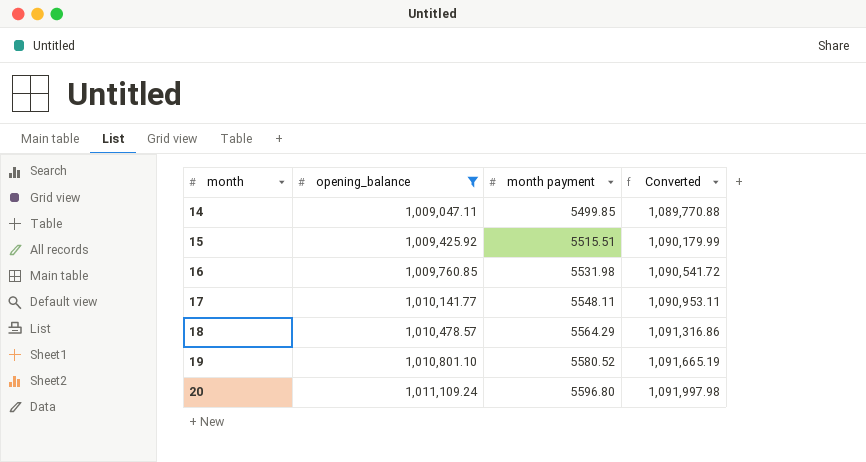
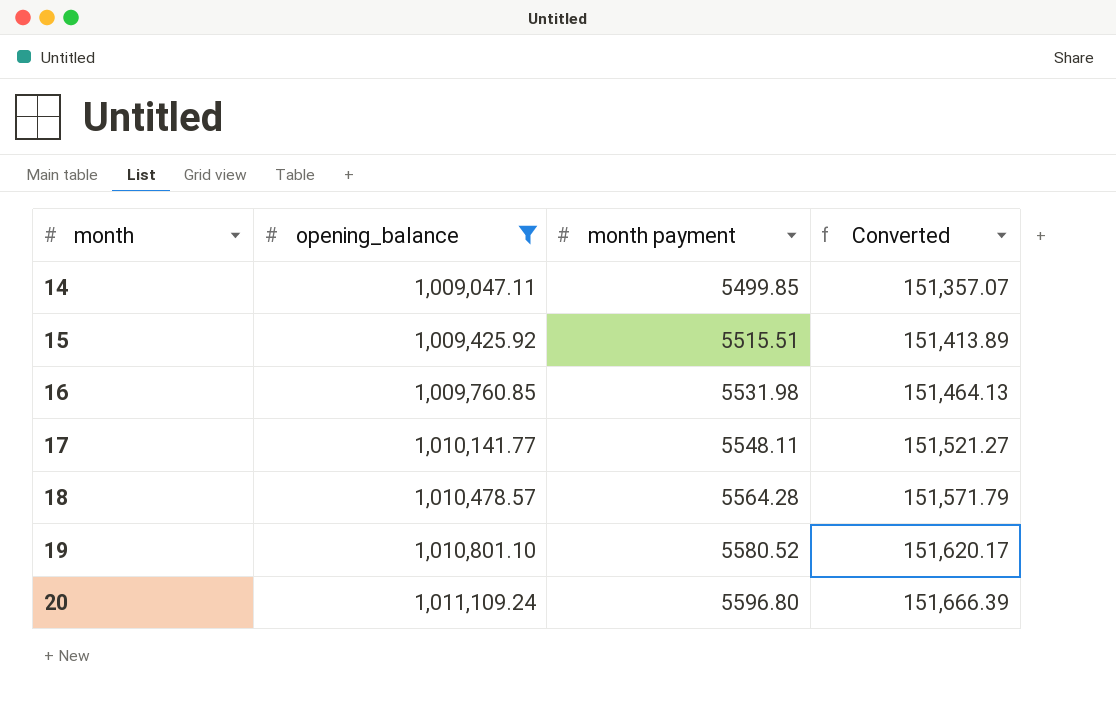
column Converted | formula: [opening_balance] * 1.08 -> [opening_balance] * 0.15
18 | month payment: 5564.29 -> 5564.28

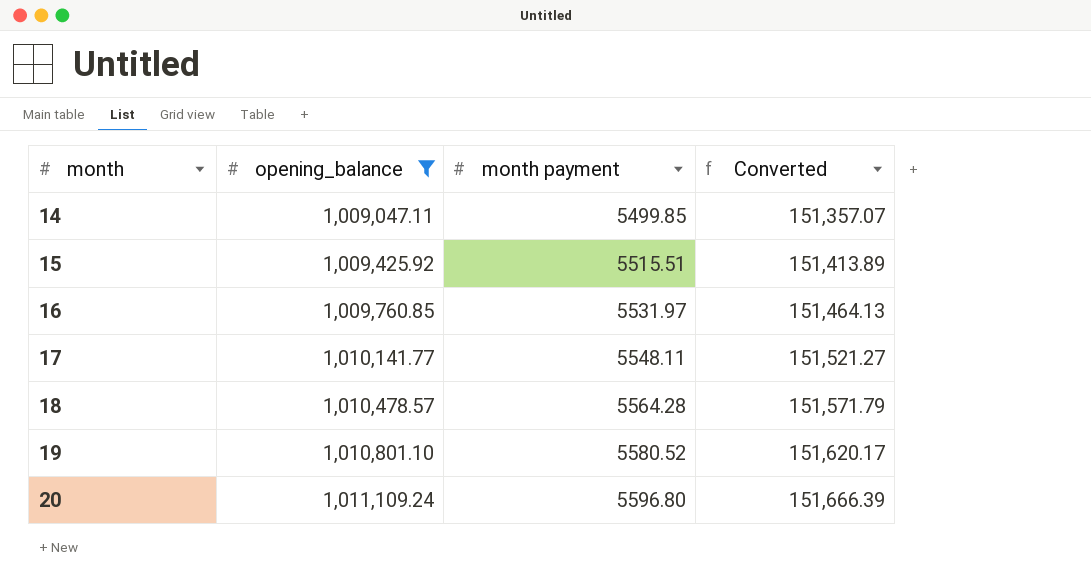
16 | month payment: 5531.98 -> 5531.97

